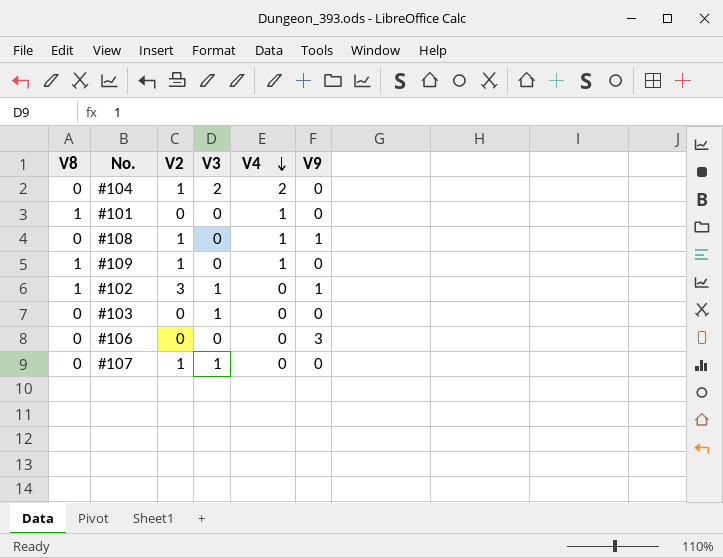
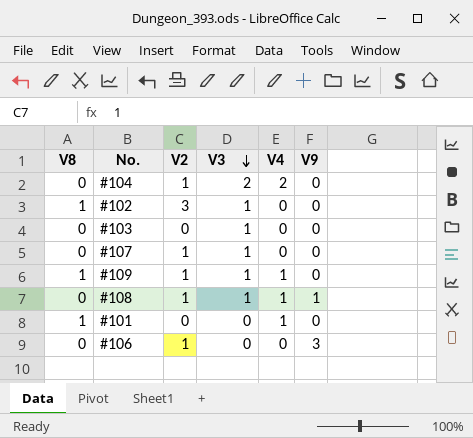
row order: V4 descending -> V3 descending
#102 | V9: 1 -> 0
#109 | V3: 0 -> 1
#108 | V3: 0 -> 1
#106 | V2: 0 -> 1

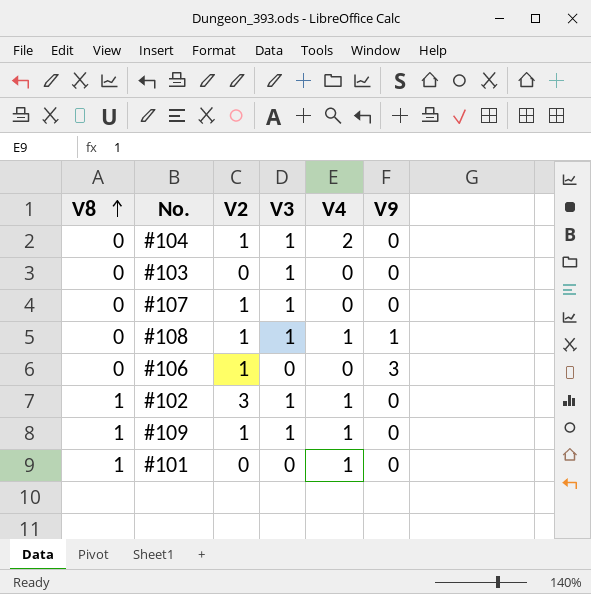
row order: V3 descending -> V8 ascending
#104 | V3: 2 -> 1
#102 | V4: 0 -> 1

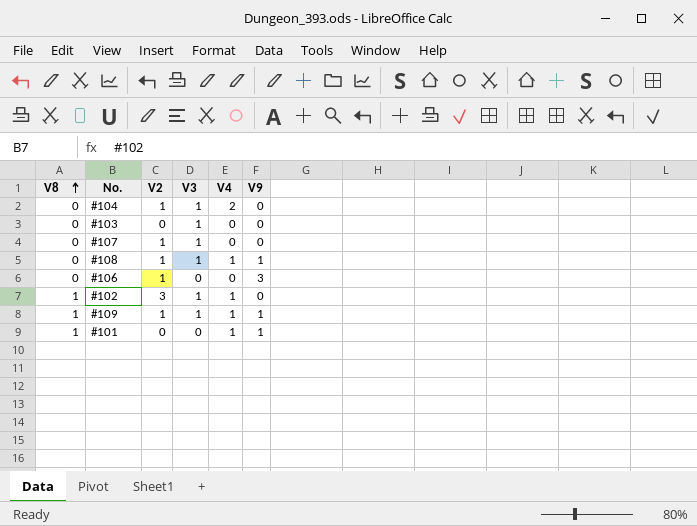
#109 | V9: 0 -> 1
#101 | V9: 0 -> 1

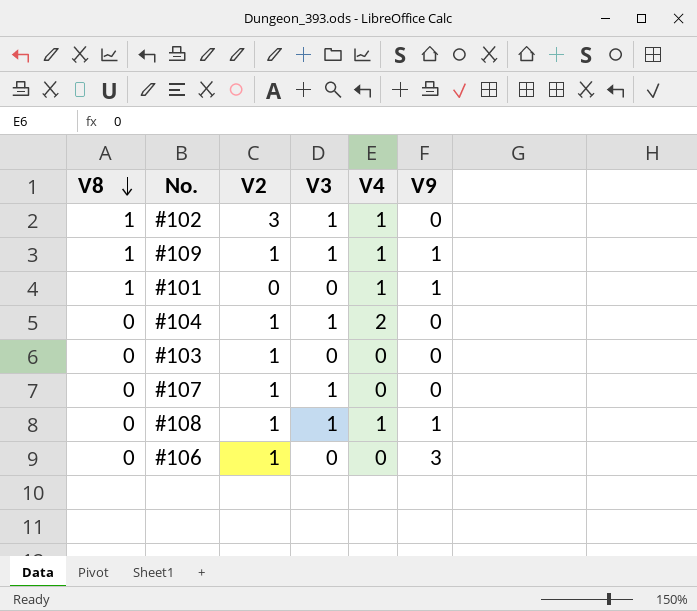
row order: V8 ascending -> V8 descending
#103 | V2: 0 -> 1
#103 | V3: 1 -> 0

